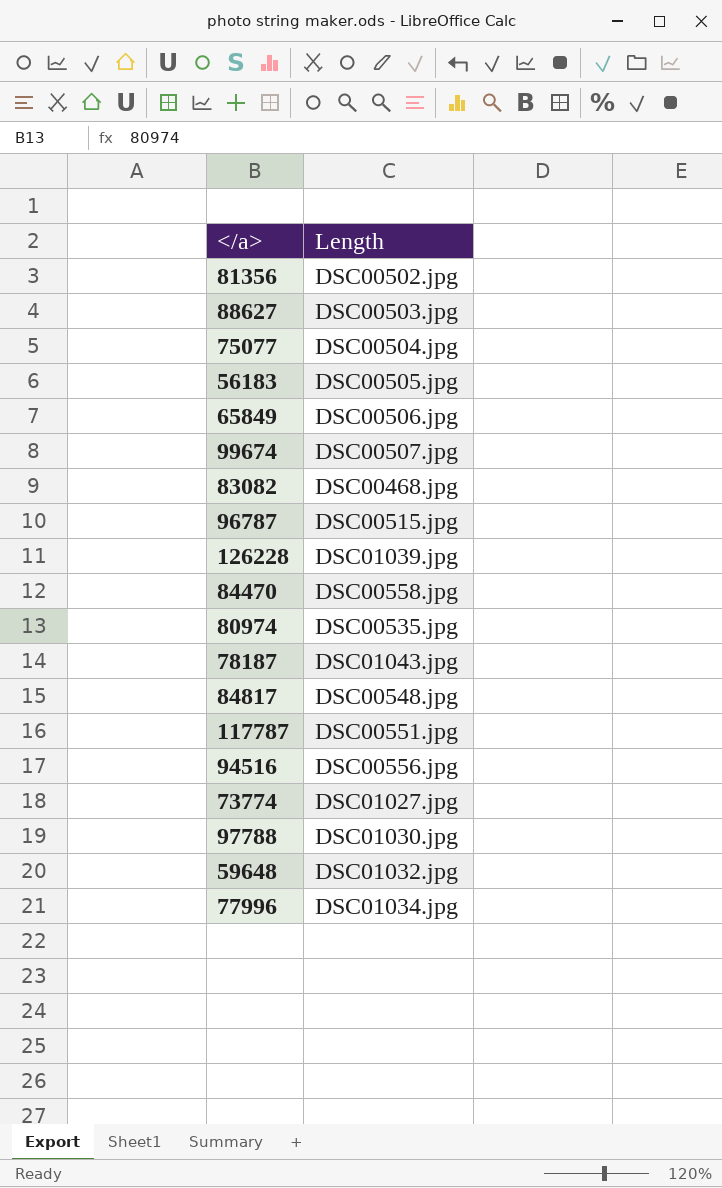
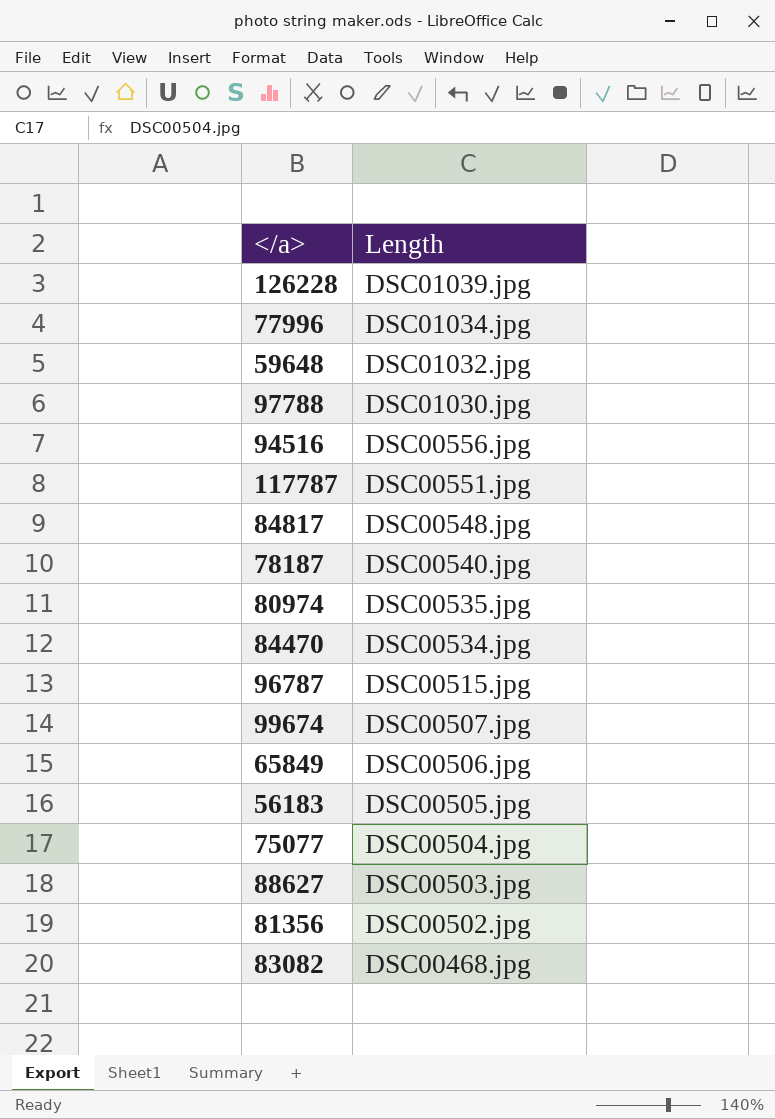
row order: none -> Length descending
row 73774: DSC01027.jpg -> none
78187 | Length: DSC01043.jpg -> DSC00540.jpg
84470 | Length: DSC00558.jpg -> DSC00534.jpg

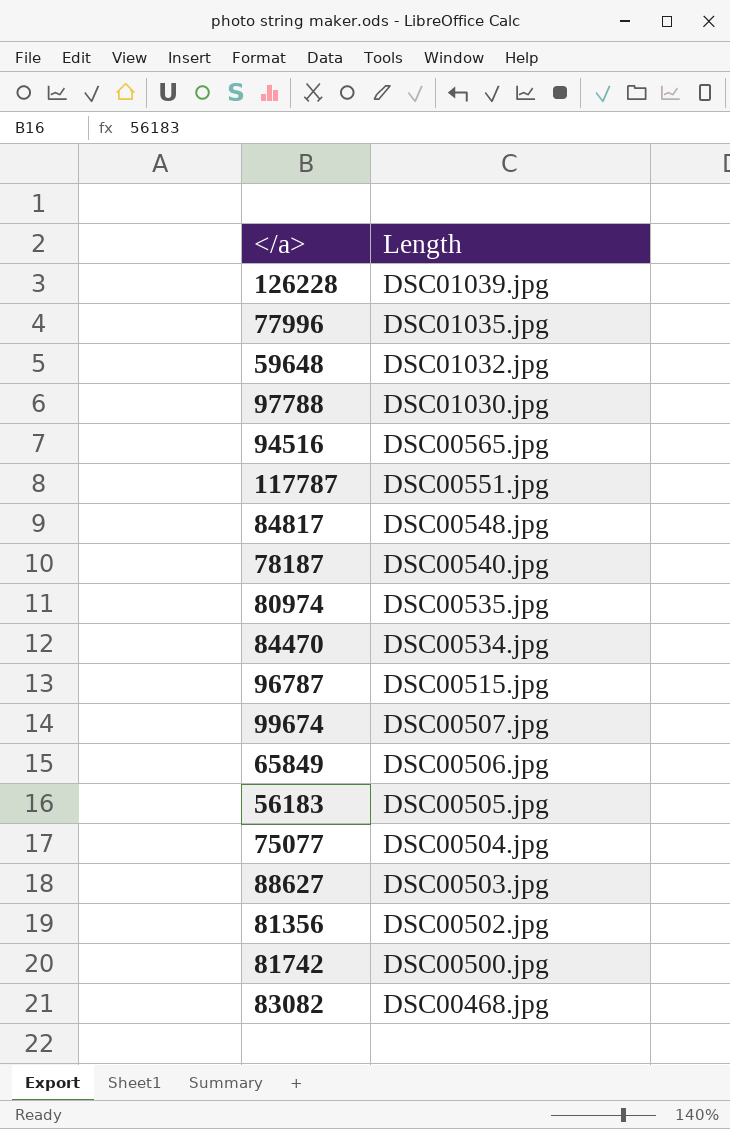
77996 | Length: DSC01034.jpg -> DSC01035.jpg
94516 | Length: DSC00556.jpg -> DSC00565.jpg
row 81742: none -> DSC00500.jpg

